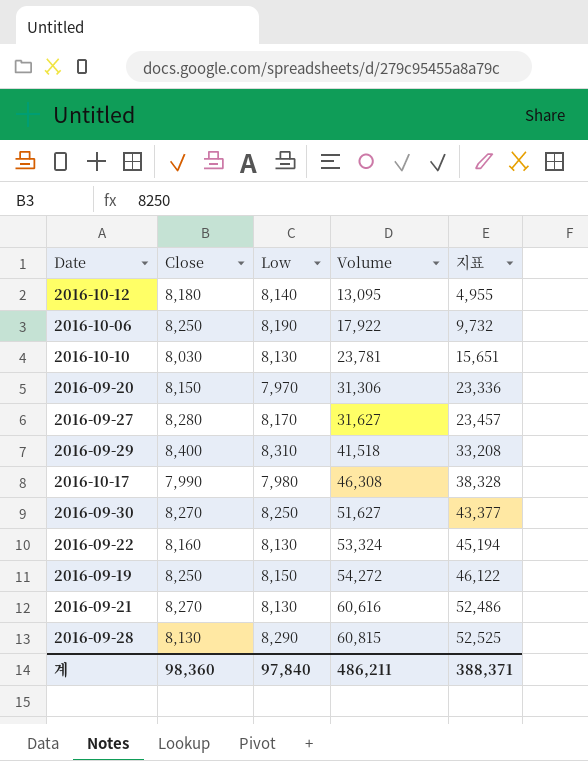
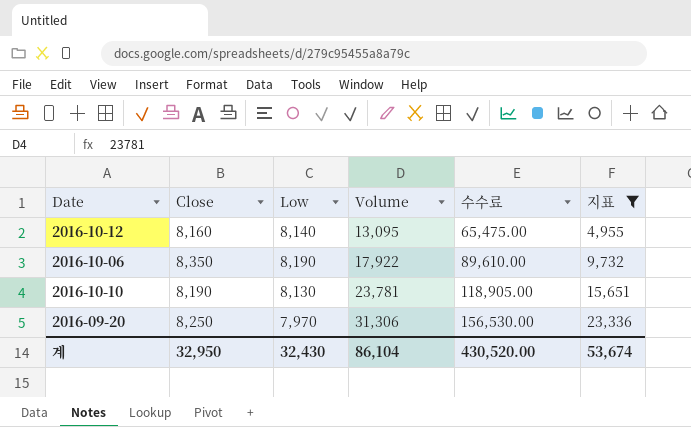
filter: none -> 지표 <= 23,336
column 수수료 | formula: none -> [Volume] * 5
2016-10-12 | Close: 8,180 -> 8,160
2016-10-06 | Close: 8,250 -> 8,350
2016-10-10 | Close: 8,030 -> 8,190
2016-09-20 | Close: 8,150 -> 8,250
계 | Close: 98,360 -> 32,950
계 | Low: 97,840 -> 32,430
계 | Volume: 486,211 -> 86,104
계 | 지표: 388,371 -> 53,674

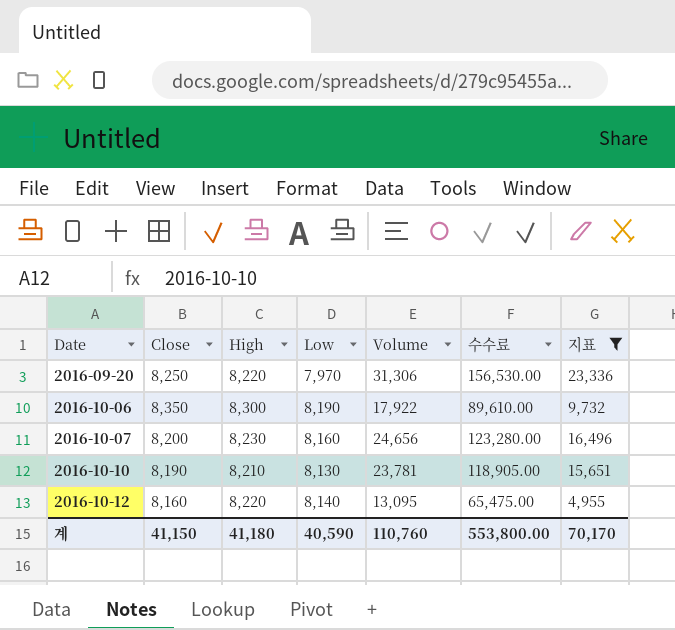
row order: Volume ascending -> Date ascending
column High | position: none -> 3
row 2016-10-07: none -> 8,200 | 8,230 | 8,160 | 24,656 | 123,280.00 | 16,496
계 | Close: 32,950 -> 41,150
계 | Low: 32,430 -> 40,590
계 | Volume: 86,104 -> 110,760
계 | 수수료: 430,520.00 -> 553,800.00
계 | 지표: 53,674 -> 70,170

